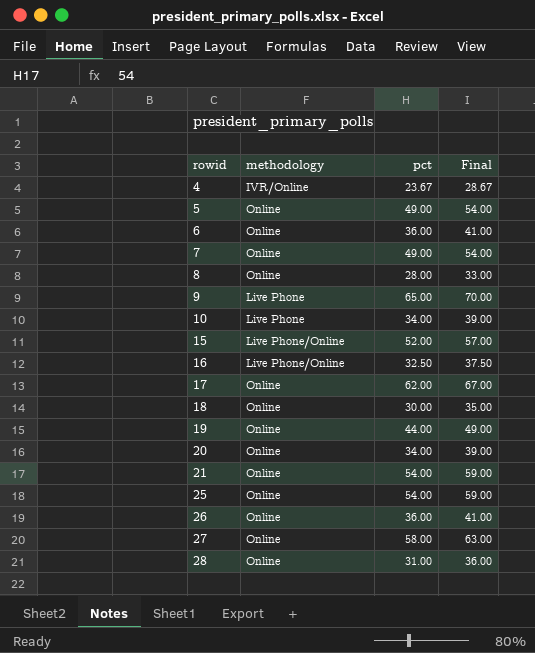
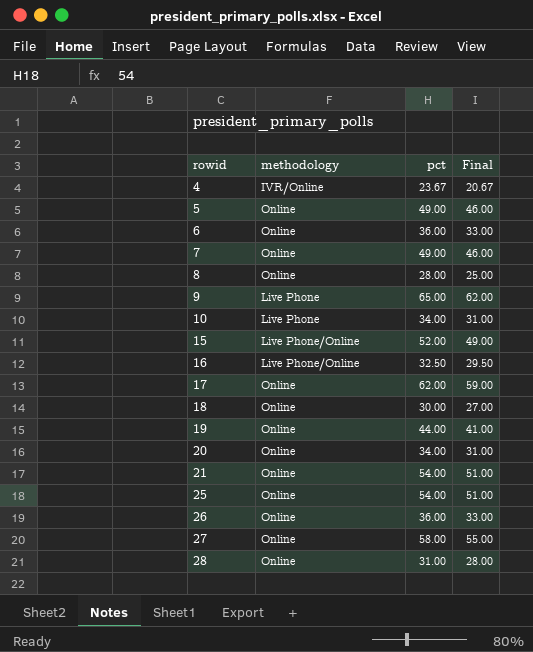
column Final | formula: [pct] + 5 -> [pct] - 3

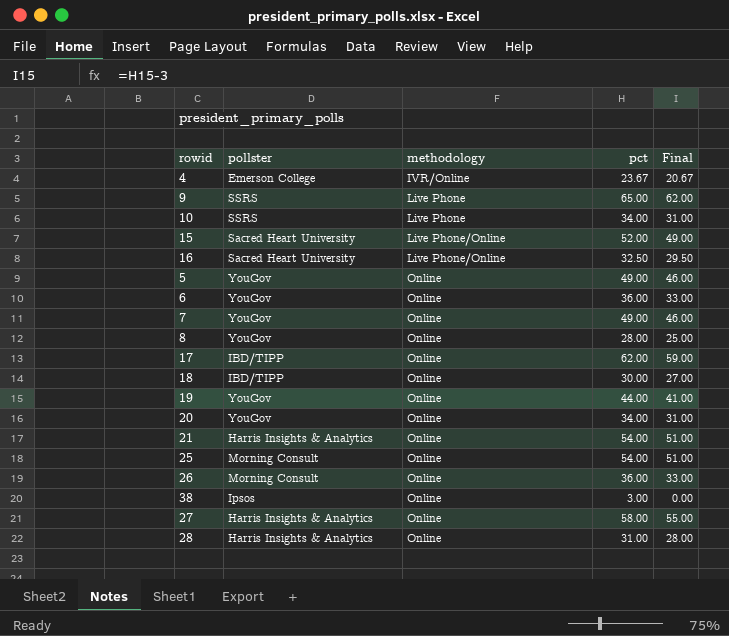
row order: rowid ascending -> methodology ascending
column pollster | position: none -> 2
row 38: none -> Ipsos | Online | 3.00 | 0.00

